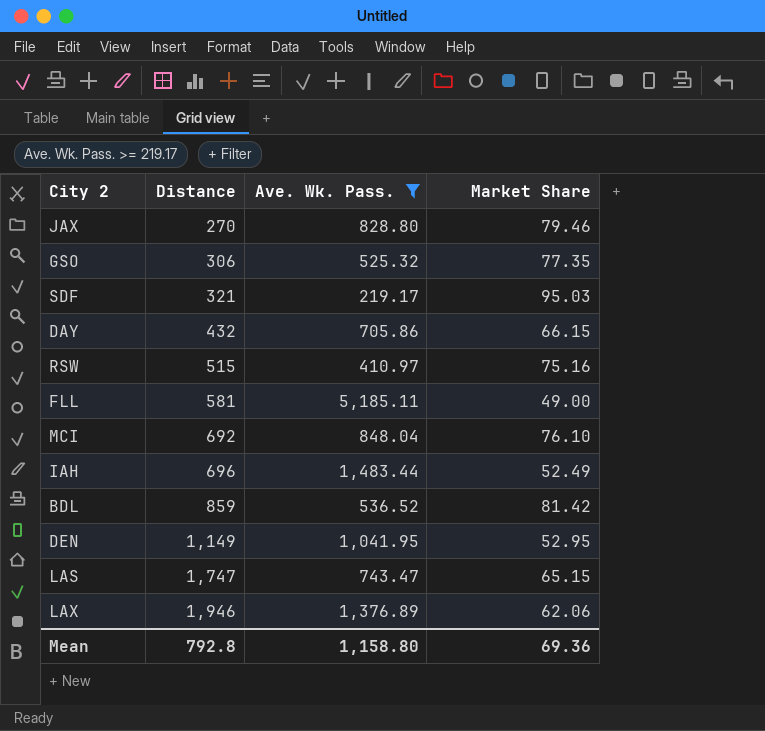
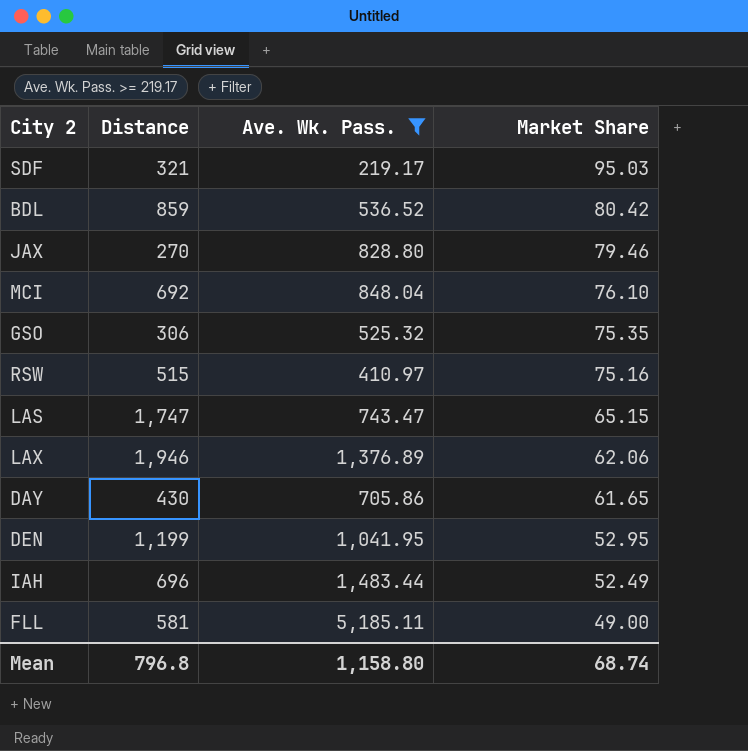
row order: Distance ascending -> Market Share descending
BDL | Market Share: 81.42 -> 80.42
GSO | Market Share: 77.35 -> 75.35
DAY | Distance: 432 -> 430
DAY | Market Share: 66.15 -> 61.65
DEN | Distance: 1,149 -> 1,199
Mean | Distance: 792.8 -> 796.8
Mean | Market Share: 69.36 -> 68.74

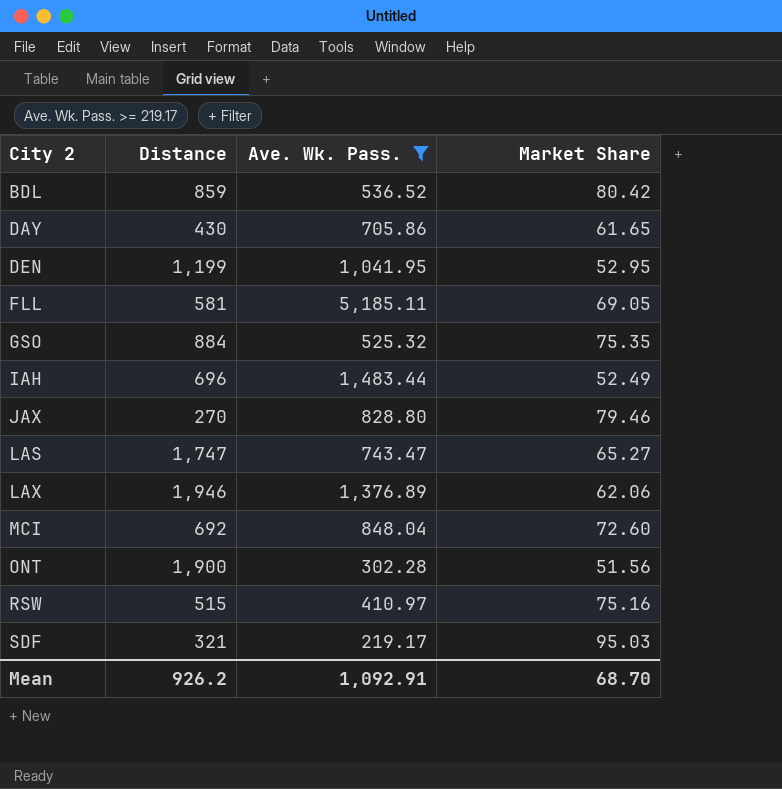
row order: Market Share descending -> City 2 ascending
FLL | Market Share: 49.00 -> 69.05
GSO | Distance: 306 -> 884
LAS | Market Share: 65.15 -> 65.27
MCI | Market Share: 76.10 -> 72.60
row ONT: none -> 1,900 | 302.28 | 51.56
Mean | Distance: 796.8 -> 926.2
Mean | Ave. Wk. Pass.: 1,158.80 -> 1,092.91
Mean | Market Share: 68.74 -> 68.70

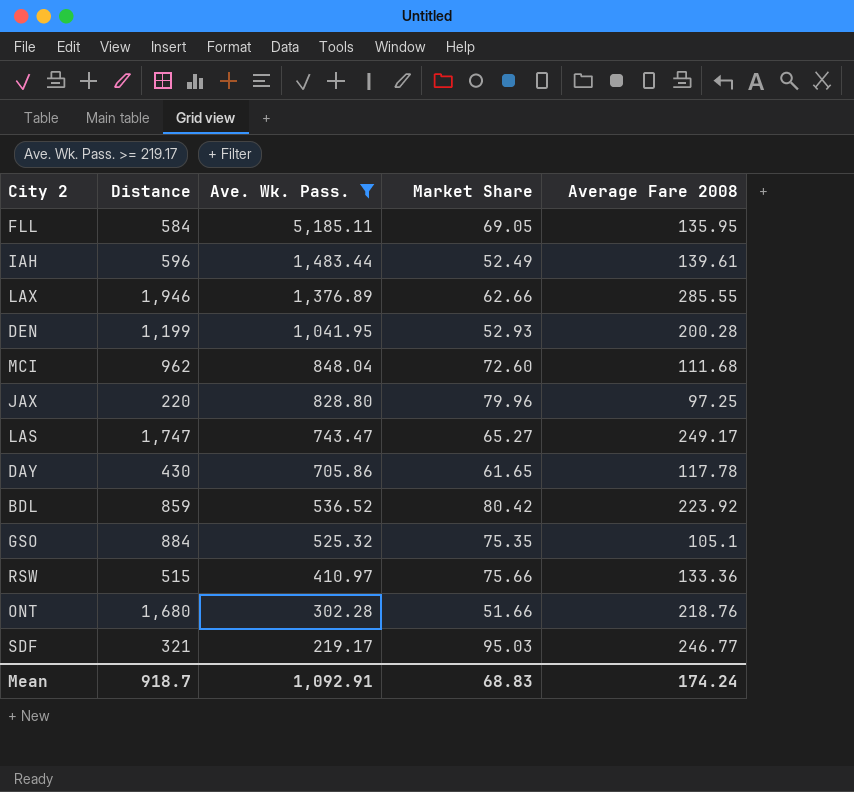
row order: City 2 ascending -> Ave. Wk. Pass. descending
column Average Fare 2008 | position: none -> 5
FLL | Distance: 581 -> 584
IAH | Distance: 696 -> 596
LAX | Market Share: 62.06 -> 62.66
DEN | Market Share: 52.95 -> 52.93
MCI | Distance: 692 -> 962
JAX | Distance: 270 -> 220
JAX | Market Share: 79.46 -> 79.96
RSW | Market Share: 75.16 -> 75.66
ONT | Distance: 1,900 -> 1,680
ONT | Market Share: 51.56 -> 51.66
Mean | Distance: 926.2 -> 918.7
Mean | Market Share: 68.70 -> 68.83

